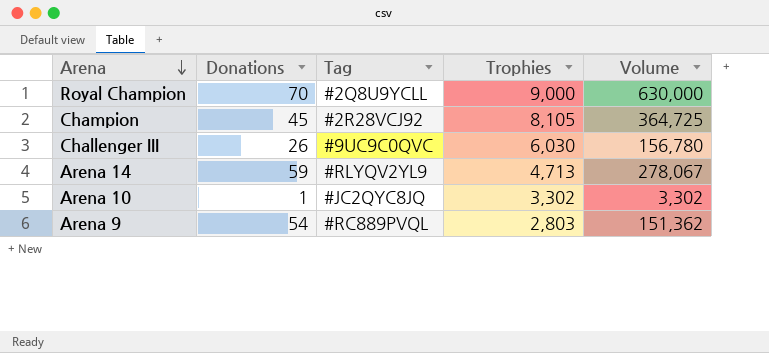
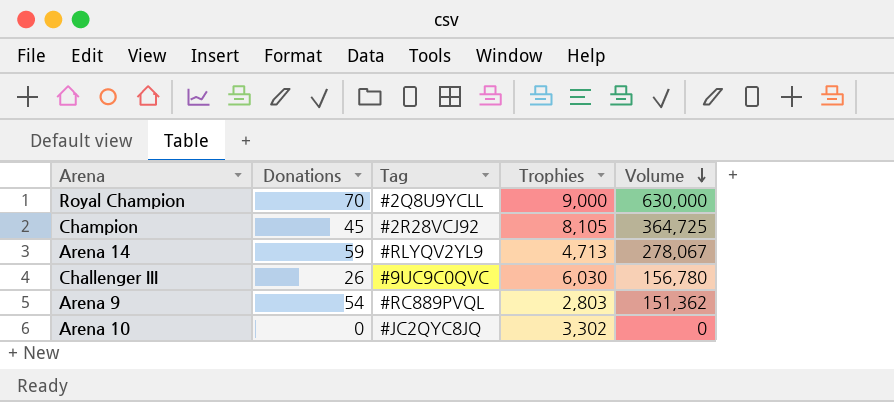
row order: Arena descending -> Volume descending
Arena 10 | Donations: 1 -> 0
Arena 10 | Volume: 3,302 -> 0

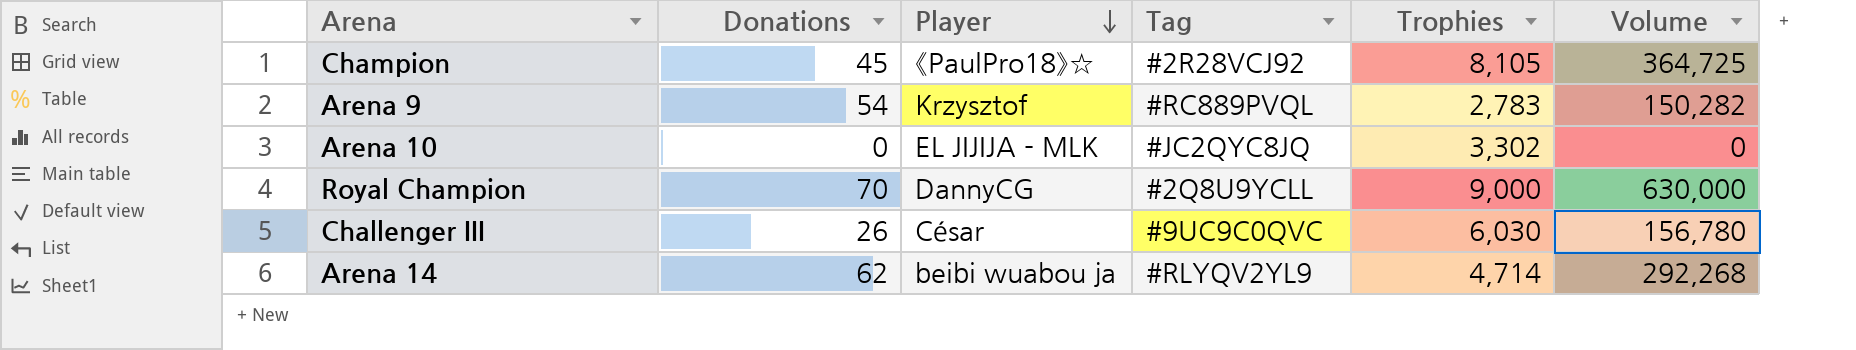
row order: Volume descending -> Player descending
column Player | position: none -> 3
Arena 9 | Trophies: 2,803 -> 2,783
Arena 9 | Volume: 151,362 -> 150,282
Arena 14 | Donations: 59 -> 62
Arena 14 | Trophies: 4,713 -> 4,714
Arena 14 | Volume: 278,067 -> 292,268

